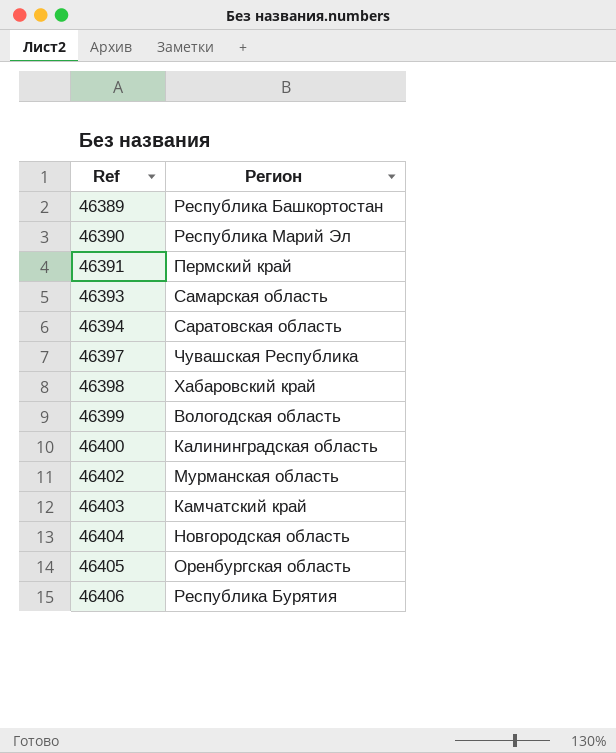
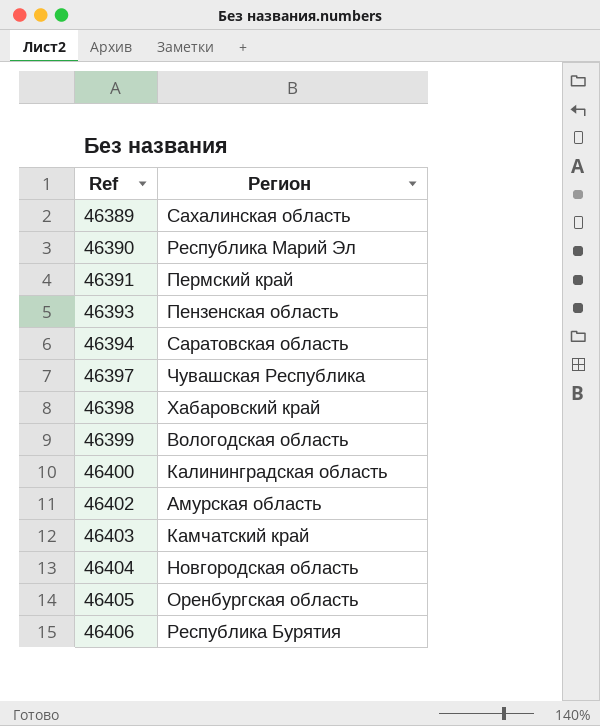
46389 | Регион: Республика Башкортостан -> Сахалинская область
46393 | Регион: Самарская область -> Пензенская область
46402 | Регион: Мурманская область -> Амурская область

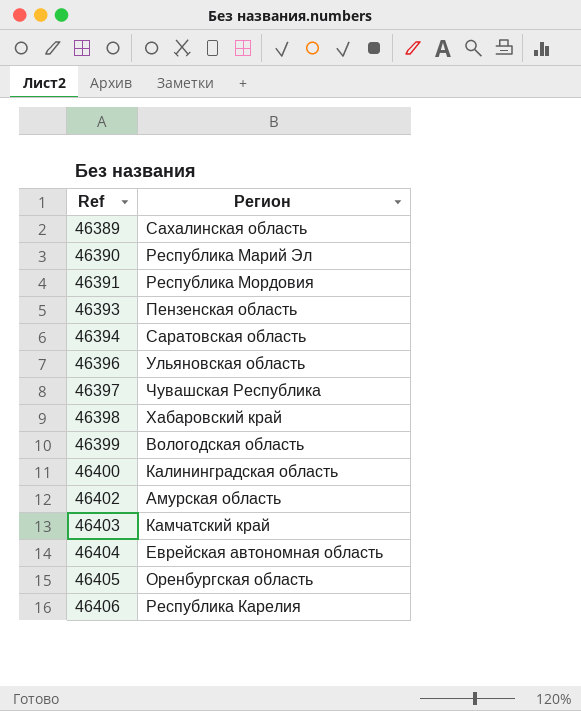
46391 | Регион: Пермский край -> Республика Мордовия
row 46396: none -> Ульяновская область
46404 | Регион: Новгородская область -> Еврейская автономная область
46406 | Регион: Республика Бурятия -> Республика Карелия

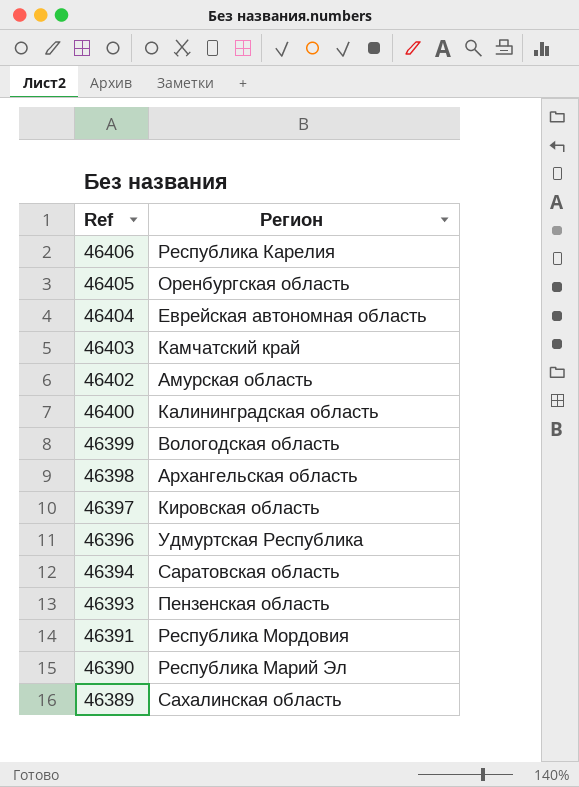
row order: Ref ascending -> Ref descending
46398 | Регион: Хабаровский край -> Архангельская область
46397 | Регион: Чувашская Республика -> Кировская область
46396 | Регион: Ульяновская область -> Удмуртская Республика

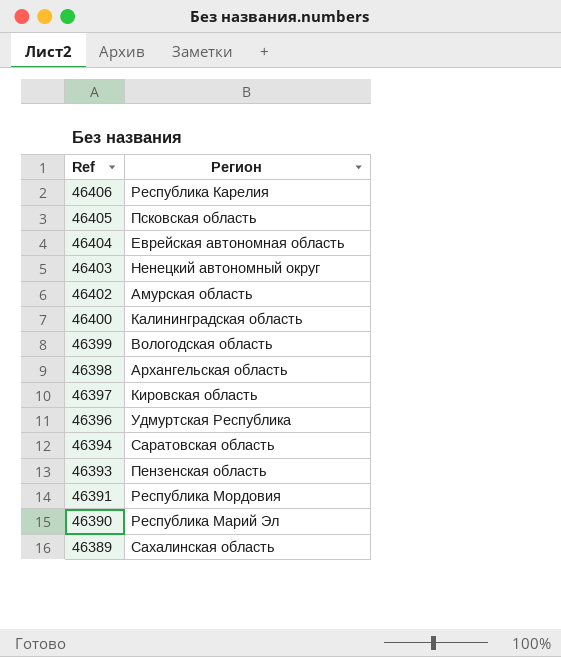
46405 | Регион: Оренбургская область -> Псковская область
46403 | Регион: Камчатский край -> Ненецкий автономный округ

